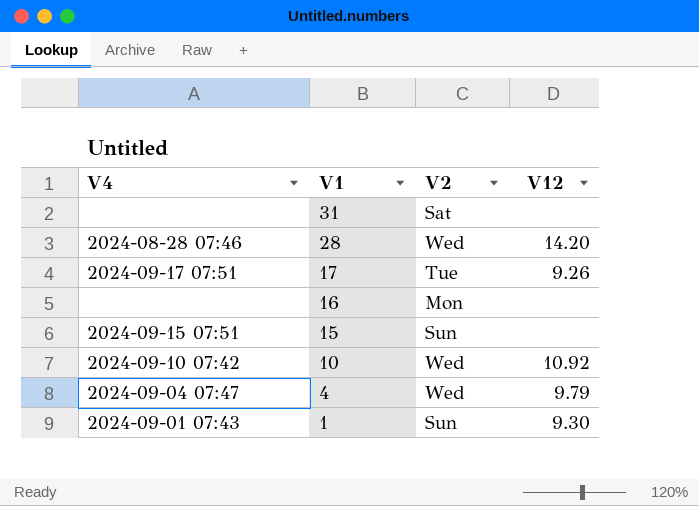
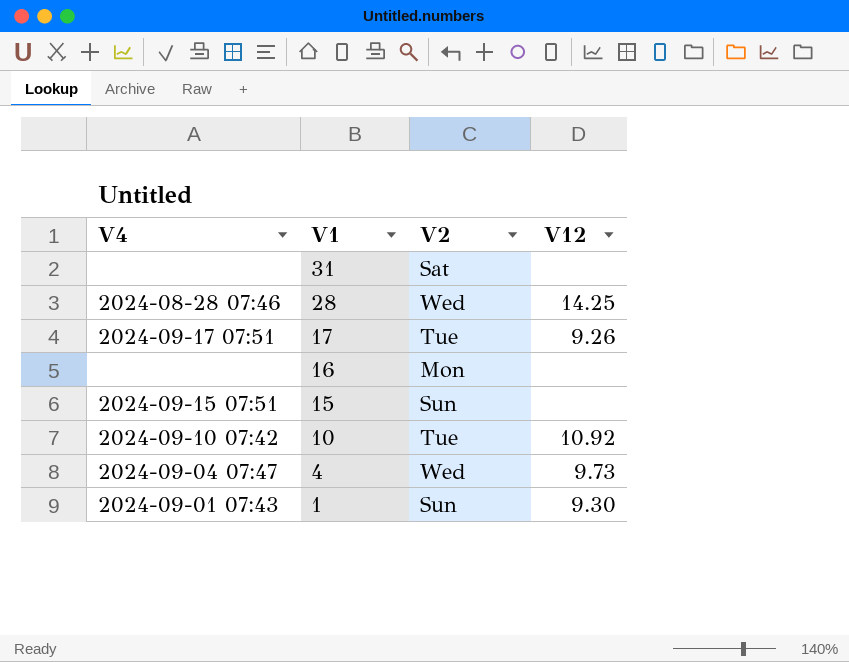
28 | V12: 14.20 -> 14.25
10 | V2: Wed -> Tue
4 | V12: 9.79 -> 9.73

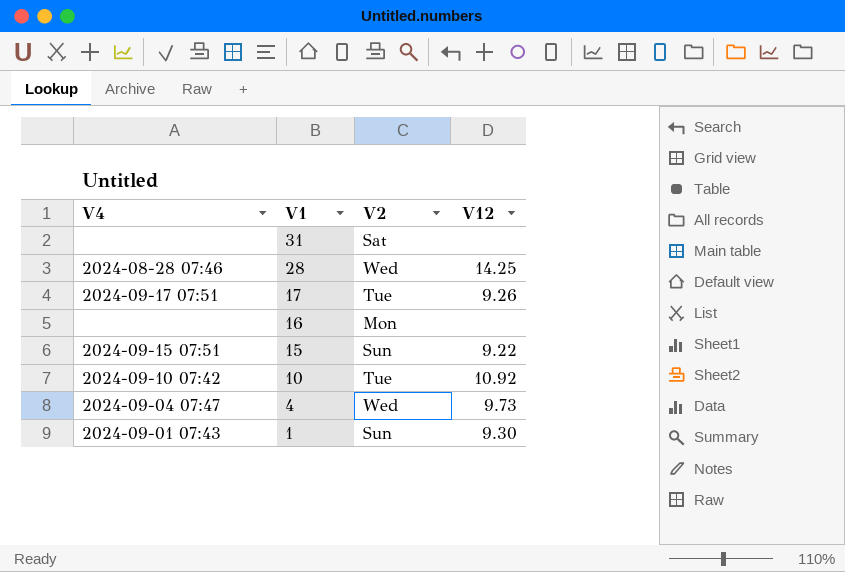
15 | V12: none -> 9.22

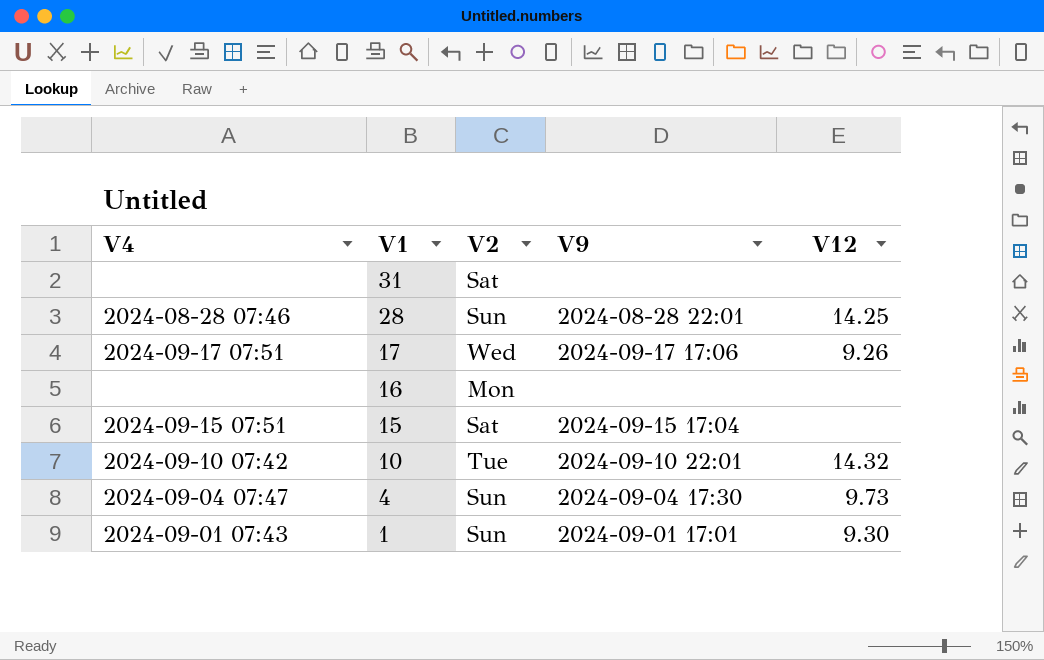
column V9 | position: none -> 4
28 | V2: Wed -> Sun
17 | V2: Tue -> Wed
15 | V2: Sun -> Sat
15 | V12: 9.22 -> none
10 | V12: 10.92 -> 14.32
4 | V2: Wed -> Sun

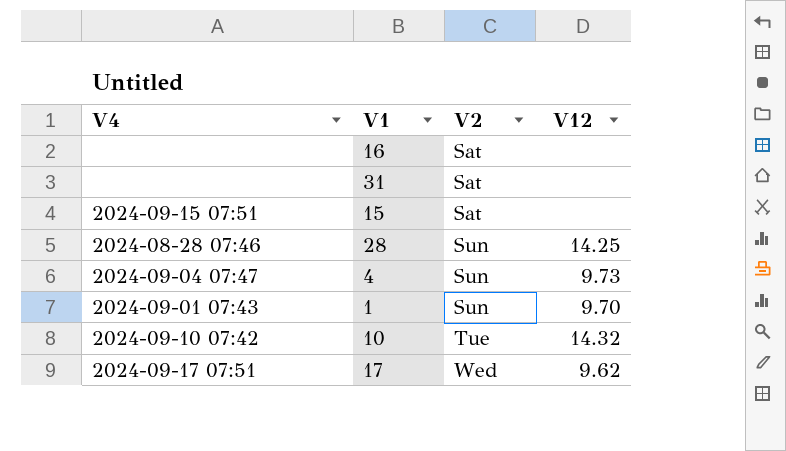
row order: V1 descending -> V2 ascending
column V9 | position: 4 -> none
16 | V2: Mon -> Sat
1 | V12: 9.30 -> 9.70
17 | V12: 9.26 -> 9.62

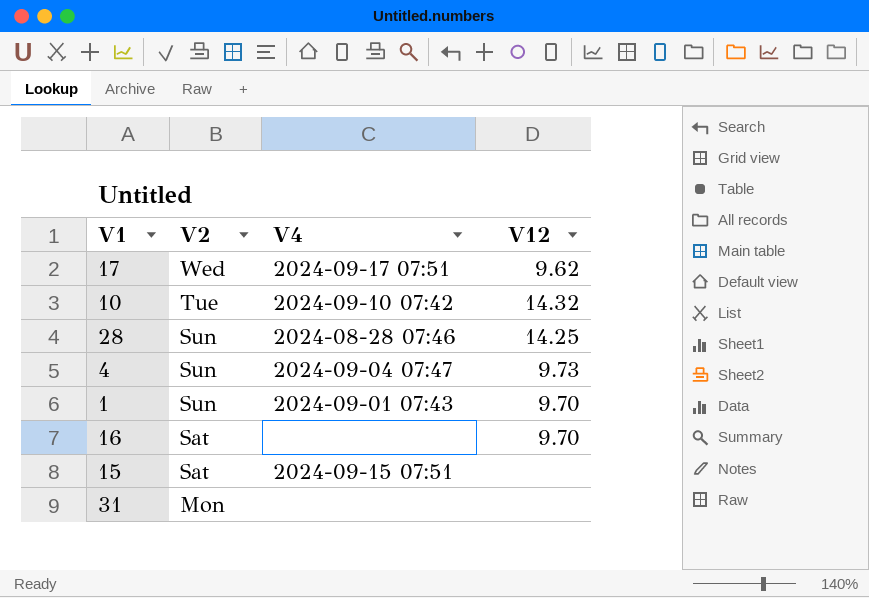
row order: V2 ascending -> V2 descending
column V4 | position: 1 -> 3
16 | V12: none -> 9.70
31 | V2: Sat -> Mon

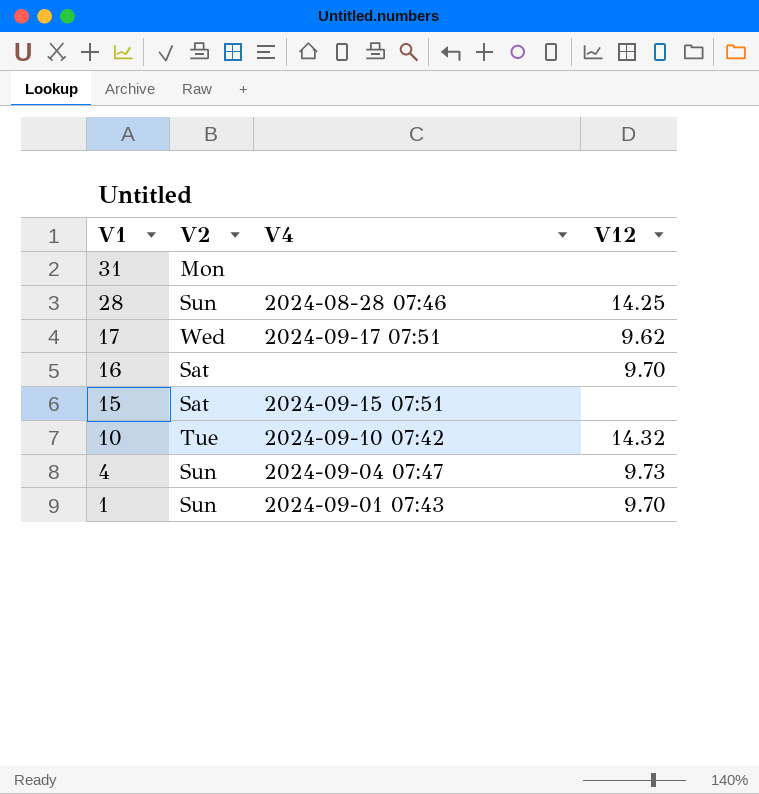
row order: V2 descending -> V1 descending

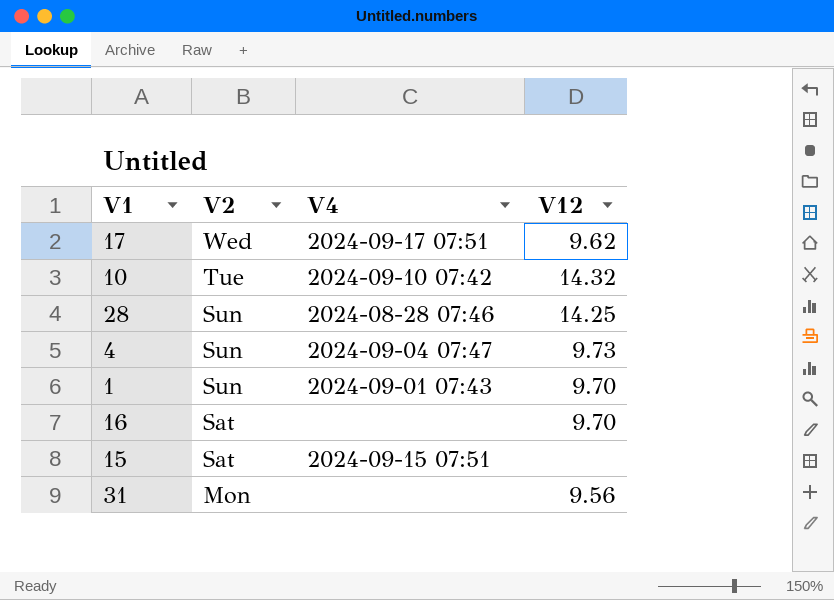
row order: V1 descending -> V2 descending
31 | V12: none -> 9.56

